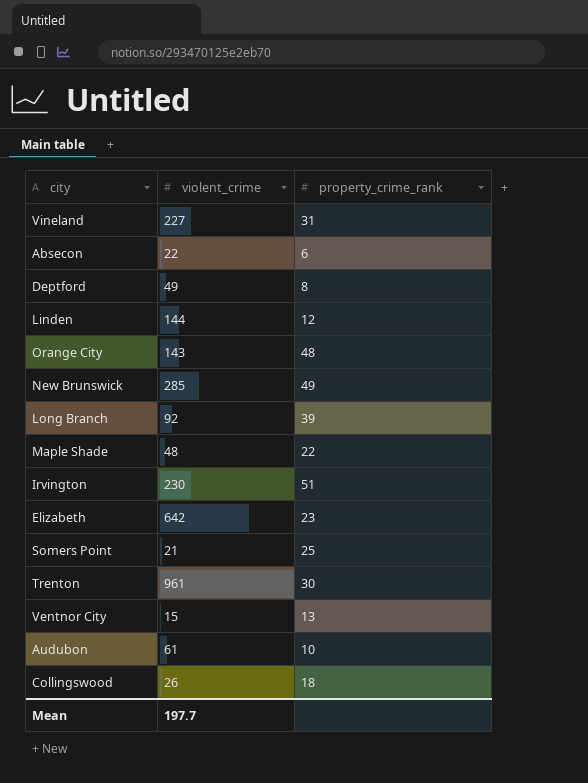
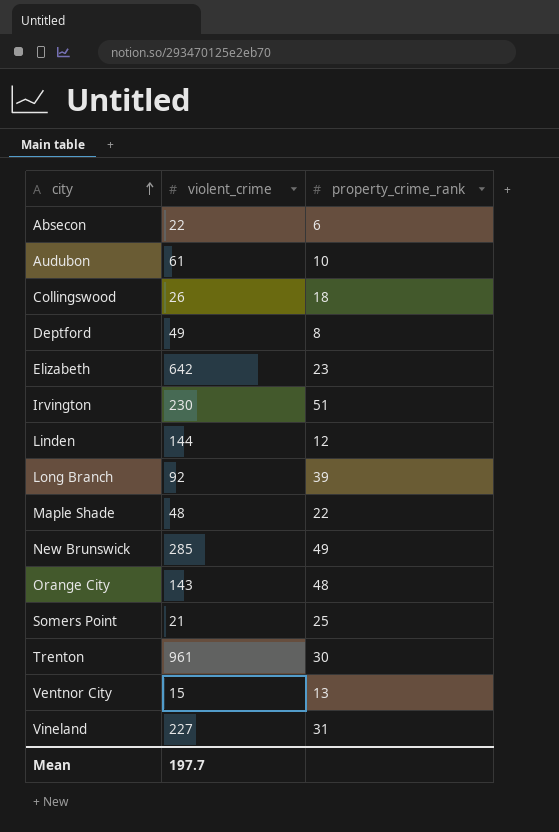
row order: none -> city ascending

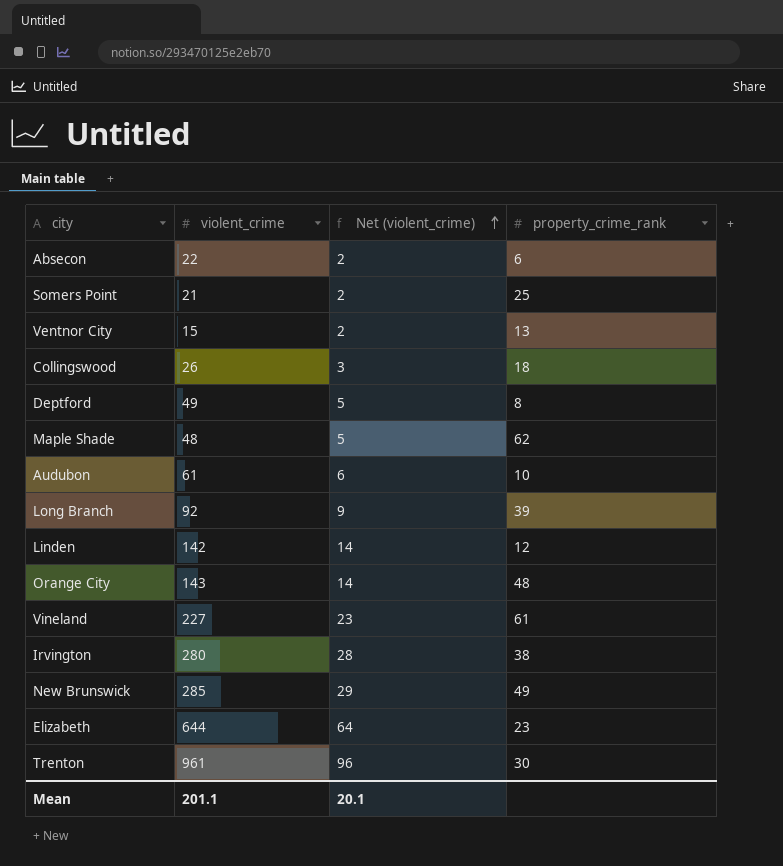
row order: city ascending -> Net (violent_crime) ascending
column Net (violent_crime) | formula: none -> [violent_crime] * 0.1
Maple Shade | property_crime_rank: 22 -> 62
Linden | violent_crime: 144 -> 142
Vineland | property_crime_rank: 31 -> 61
Irvington | violent_crime: 230 -> 280
Irvington | property_crime_rank: 51 -> 38
Elizabeth | violent_crime: 642 -> 644
Mean | violent_crime: 197.7 -> 201.1

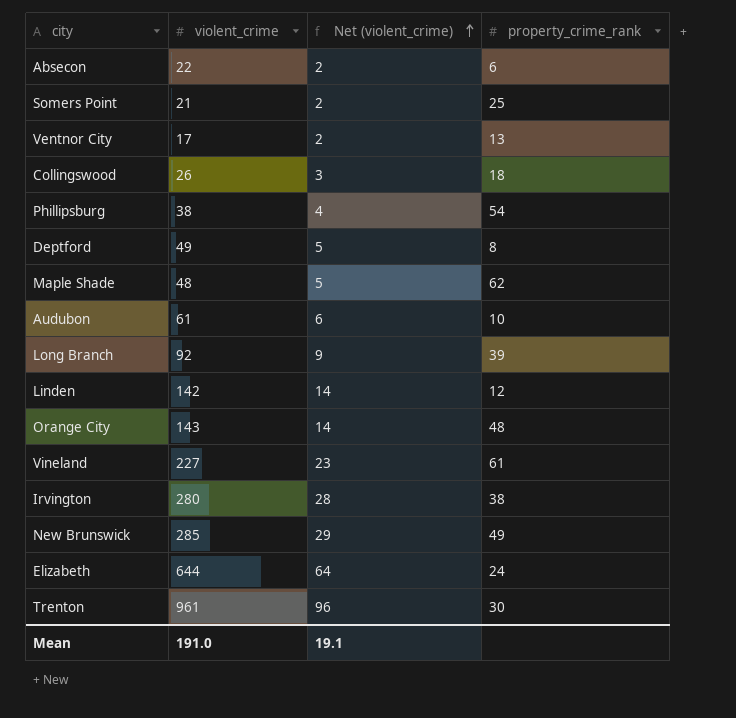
Ventnor City | violent_crime: 15 -> 17
row Phillipsburg: none -> 38 | 4 | 54
Elizabeth | property_crime_rank: 23 -> 24
Mean | violent_crime: 201.1 -> 191.0
Mean | Net (violent_crime): 20.1 -> 19.1

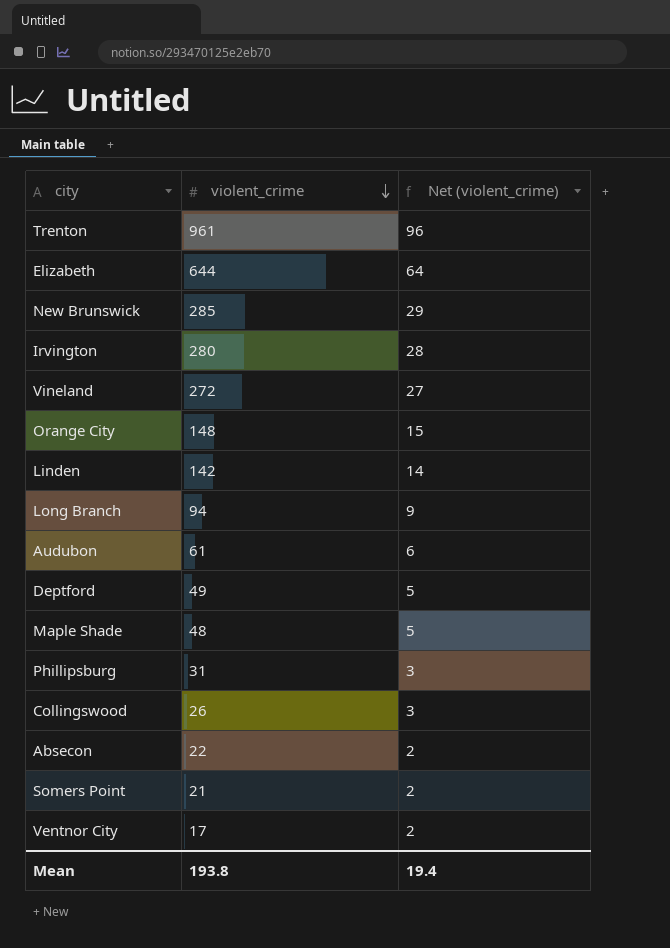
row order: Net (violent_crime) ascending -> violent_crime descending
column property_crime_rank | position: 4 -> none
Vineland | violent_crime: 227 -> 272
Vineland | Net (violent_crime): 23 -> 27
Orange City | violent_crime: 143 -> 148
Orange City | Net (violent_crime): 14 -> 15
Long Branch | violent_crime: 92 -> 94
Phillipsburg | violent_crime: 38 -> 31
Phillipsburg | Net (violent_crime): 4 -> 3
Mean | violent_crime: 191.0 -> 193.8
Mean | Net (violent_crime): 19.1 -> 19.4

